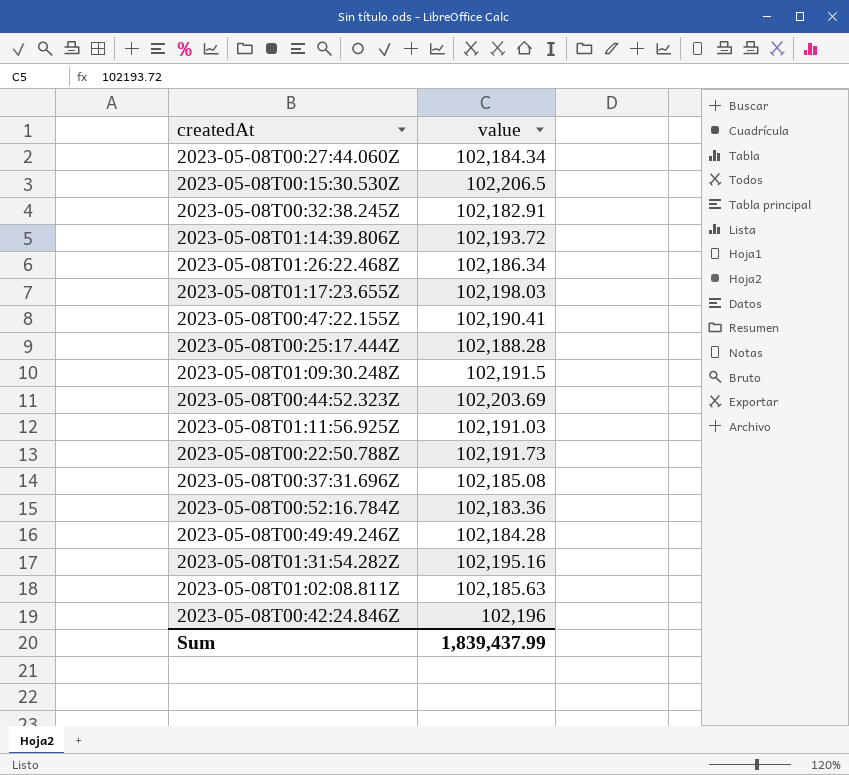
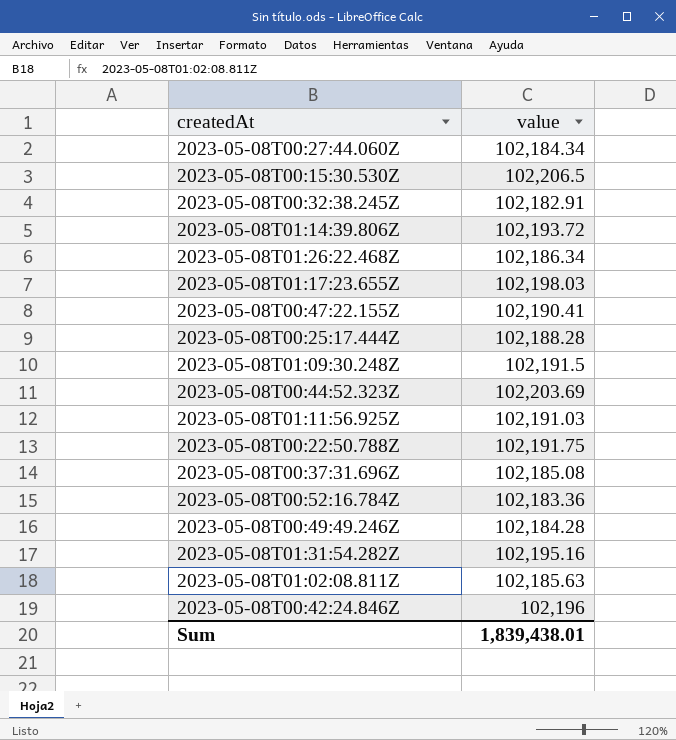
2023-05-08T00:22:50.788Z | value: 102,191.73 -> 102,191.75
Sum | value: 1,839,437.99 -> 1,839,438.01

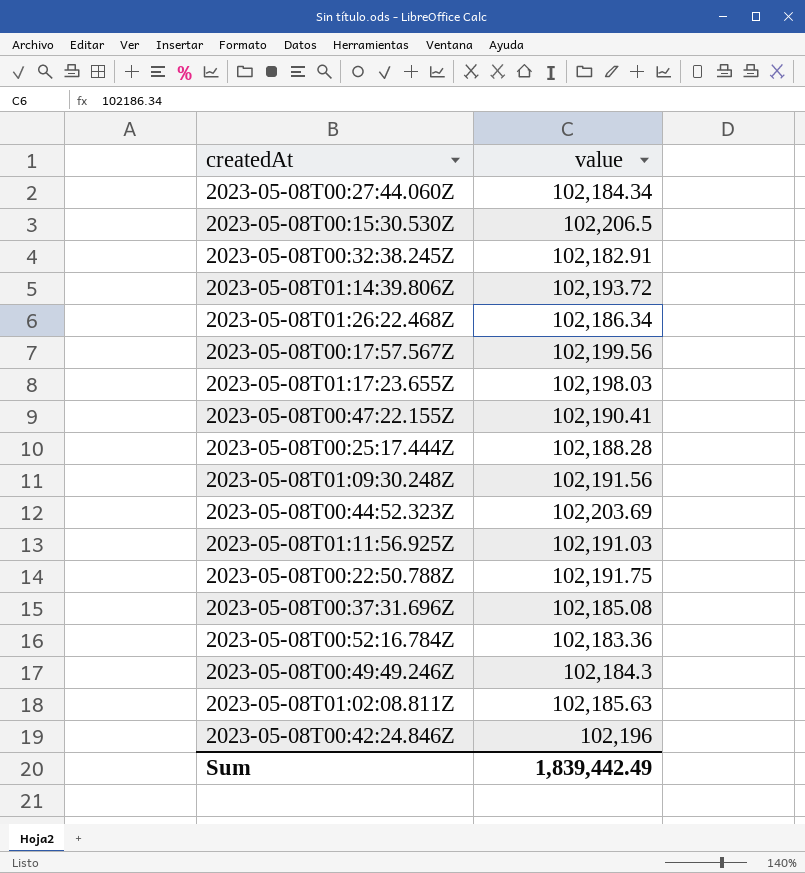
row 2023-05-08T01:31:54.282Z: 102,195.16 -> none
row 2023-05-08T00:17:57.567Z: none -> 102,199.56
2023-05-08T01:09:30.248Z | value: 102,191.5 -> 102,191.56
2023-05-08T00:49:49.246Z | value: 102,184.28 -> 102,184.3
Sum | value: 1,839,438.01 -> 1,839,442.49

